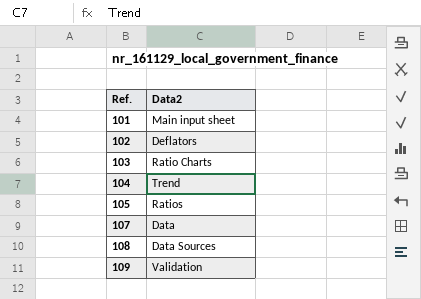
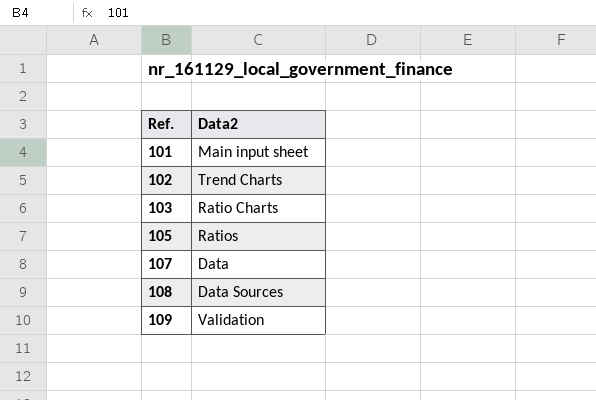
row 104: Trend -> none
102 | Data2: Deflators -> Trend Charts

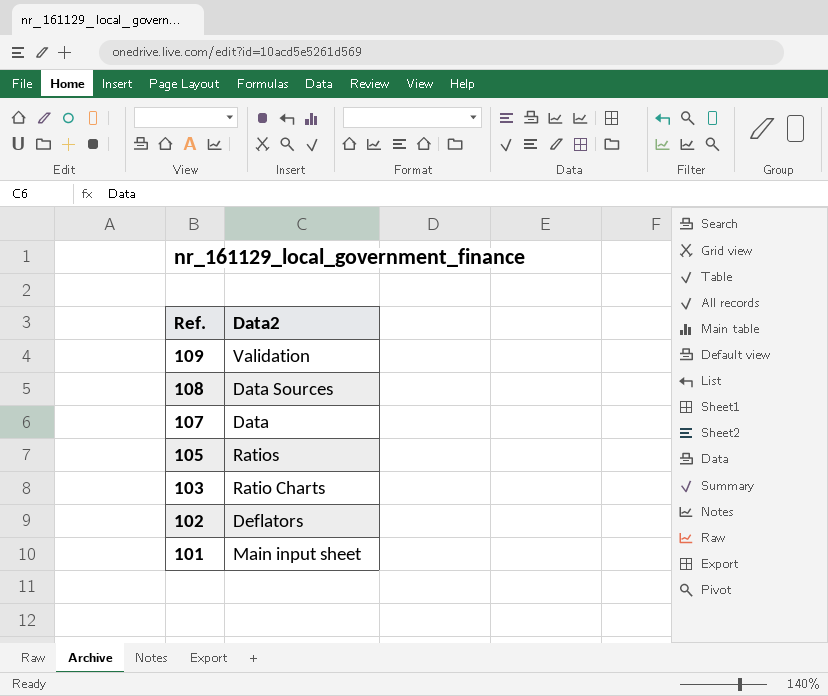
row order: Ref. ascending -> Ref. descending
102 | Data2: Trend Charts -> Deflators

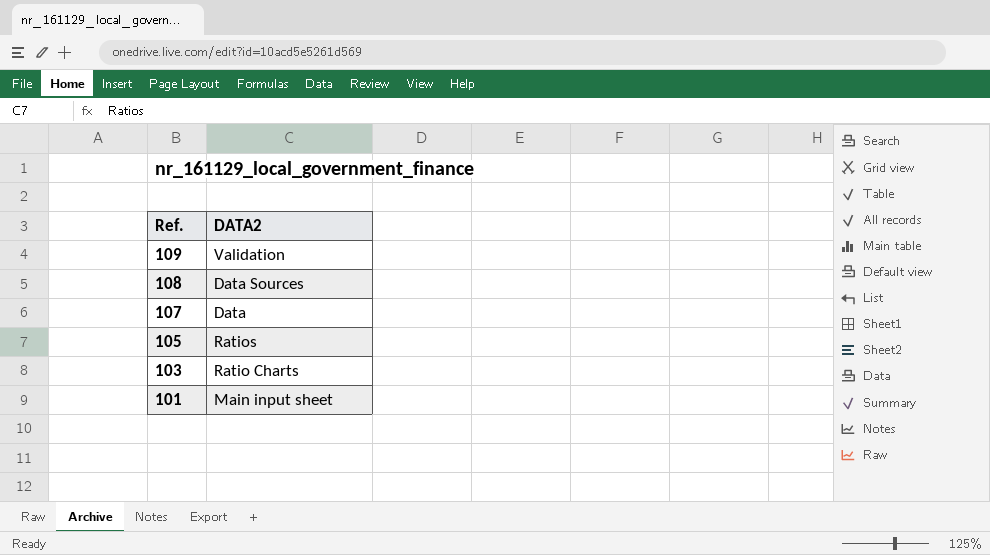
column name: Data2 -> DATA2
row 102: Deflators -> none

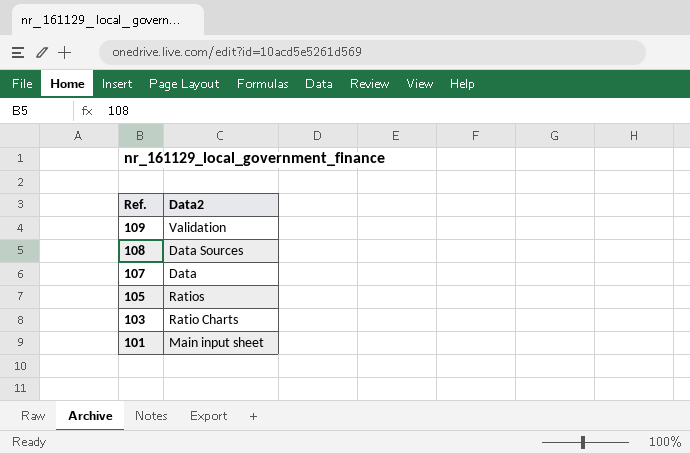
column name: DATA2 -> Data2

